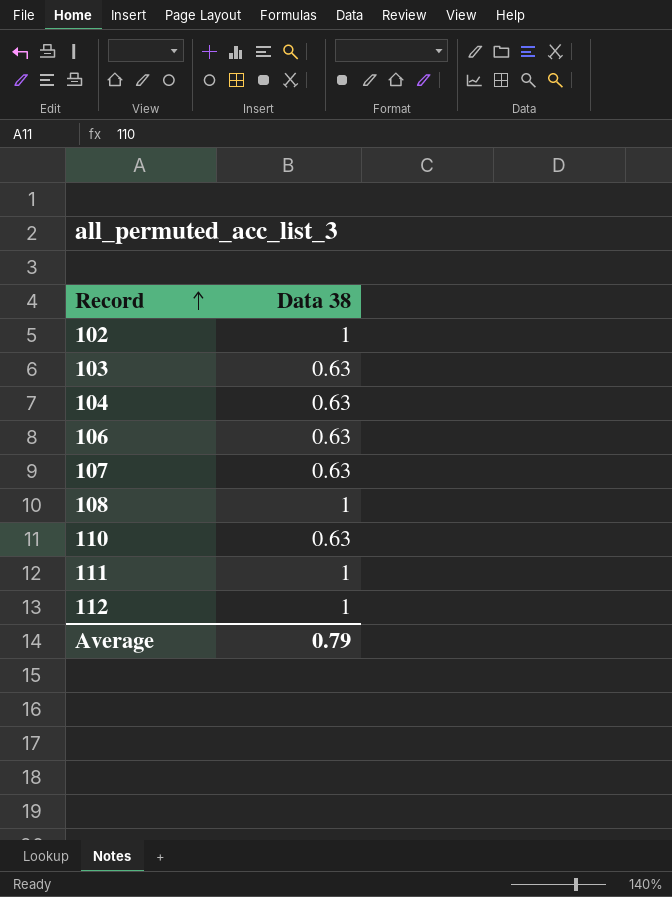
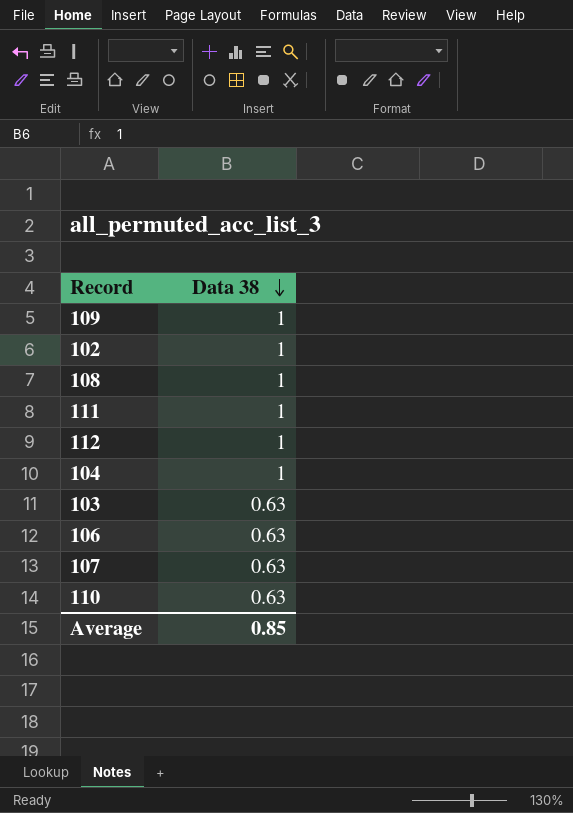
row order: Record ascending -> Data 38 descending
row 109: none -> 1
104 | Data 38: 0.63 -> 1
Average | Data 38: 0.79 -> 0.85

